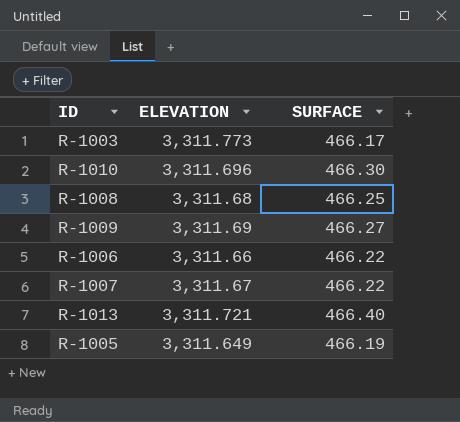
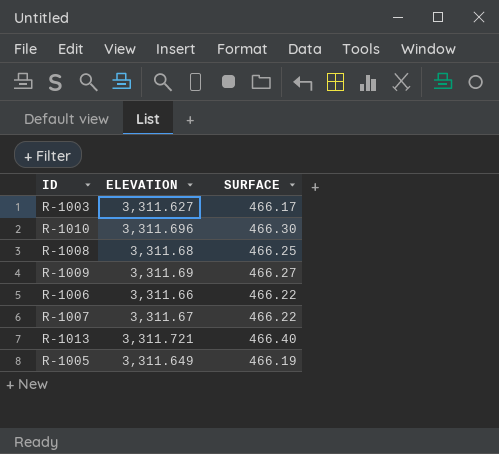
R-1003 | ELEVATION: 3,311.773 -> 3,311.627

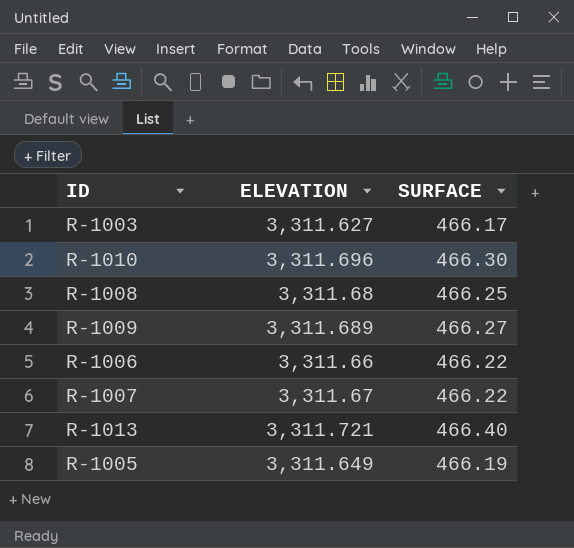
R-1009 | ELEVATION: 3,311.69 -> 3,311.689

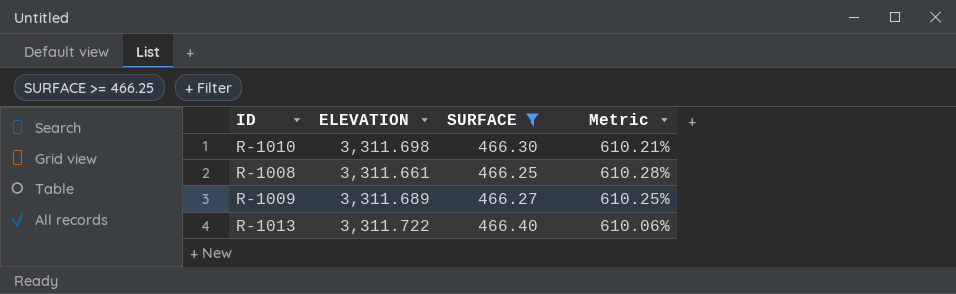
filter: none -> SURFACE >= 466.25
column Metric | formula: none -> ([ELEVATION] - [SURFACE]) / [SURFACE]
R-1010 | ELEVATION: 3,311.696 -> 3,311.698
R-1008 | ELEVATION: 3,311.68 -> 3,311.661
R-1013 | ELEVATION: 3,311.721 -> 3,311.722

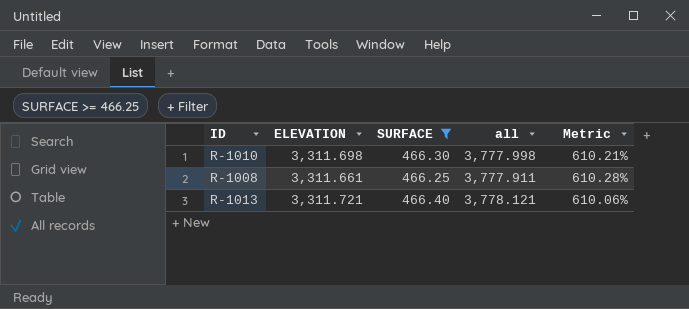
column all | formula: none -> [ELEVATION] + [SURFACE]
row R-1009: 3,311.689 | 466.27 | 610.25% -> none
R-1013 | ELEVATION: 3,311.722 -> 3,311.721

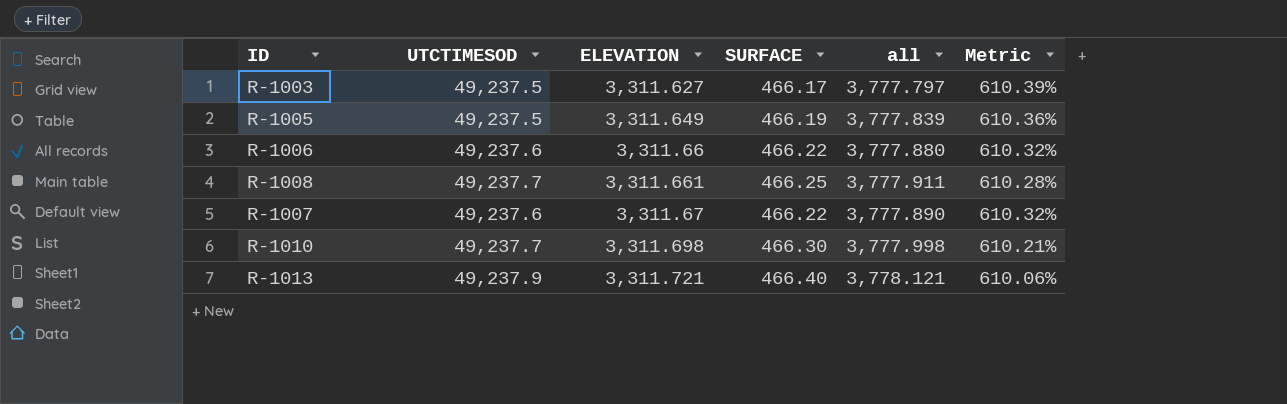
filter: SURFACE >= 466.25 -> none
row order: none -> ELEVATION ascending
column UTCTIMESOD | position: none -> 2

